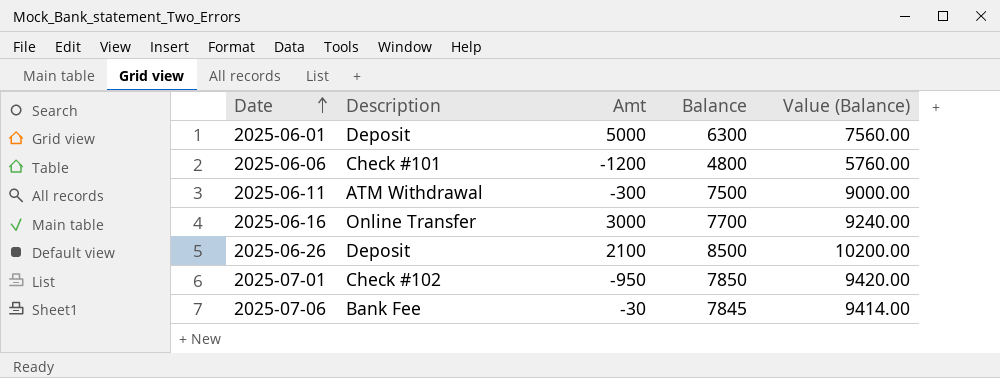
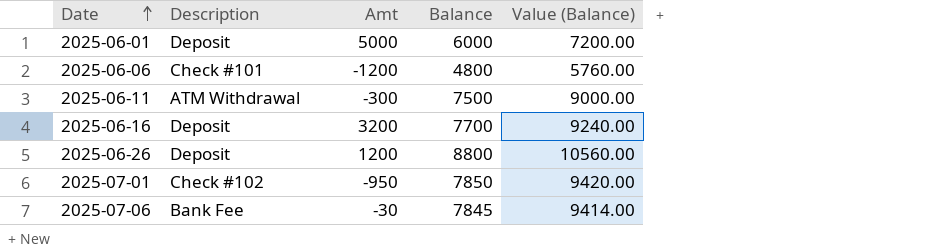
2025-06-01 | Balance: 6300 -> 6000
2025-06-01 | Value (Balance): 7560.00 -> 7200.00
2025-06-16 | Description: Online Transfer -> Deposit
2025-06-16 | Amt: 3000 -> 3200
2025-06-26 | Amt: 2100 -> 1200
2025-06-26 | Balance: 8500 -> 8800
2025-06-26 | Value (Balance): 10200.00 -> 10560.00

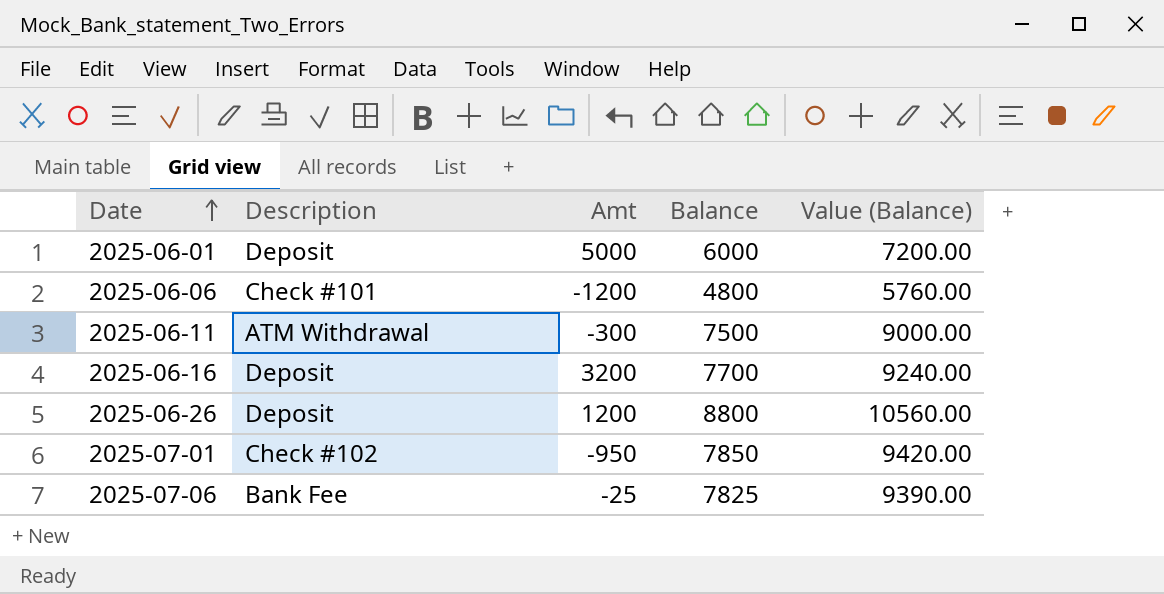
2025-07-06 | Amt: -30 -> -25
2025-07-06 | Balance: 7845 -> 7825
2025-07-06 | Value (Balance): 9414.00 -> 9390.00

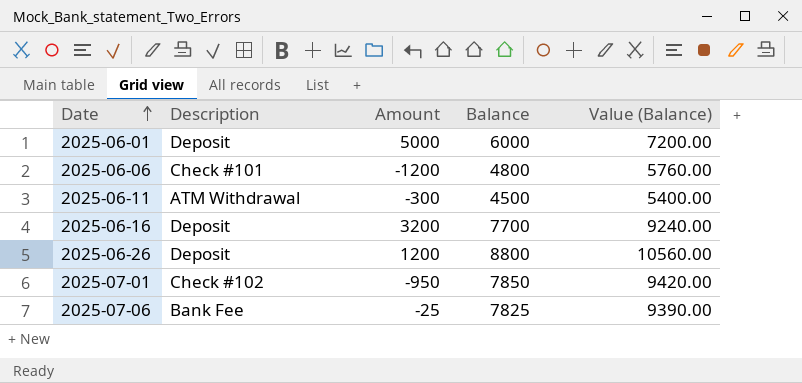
column name: Amt -> Amount
2025-06-11 | Balance: 7500 -> 4500
2025-06-11 | Value (Balance): 9000.00 -> 5400.00

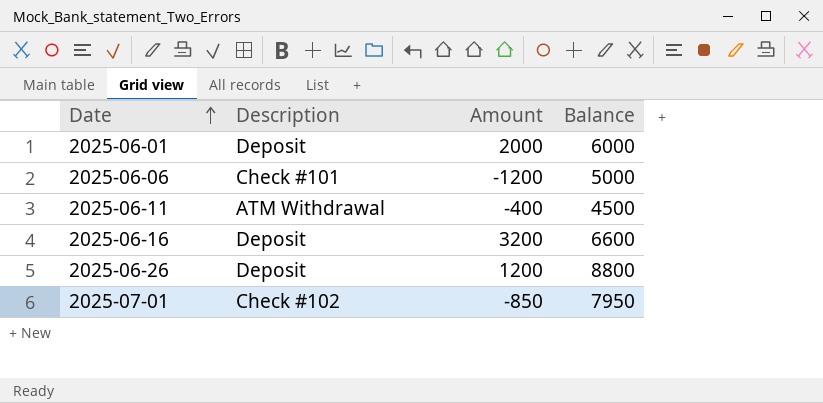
column Value (Balance) | formula: [Balance] * 1.2 -> none
row 2025-07-06: Bank Fee | -25 | 7825 | 9390.00 -> none
2025-06-01 | Amount: 5000 -> 2000
2025-06-06 | Balance: 4800 -> 5000
2025-06-11 | Amount: -300 -> -400
2025-06-16 | Balance: 7700 -> 6600
2025-07-01 | Amount: -950 -> -850
2025-07-01 | Balance: 7850 -> 7950

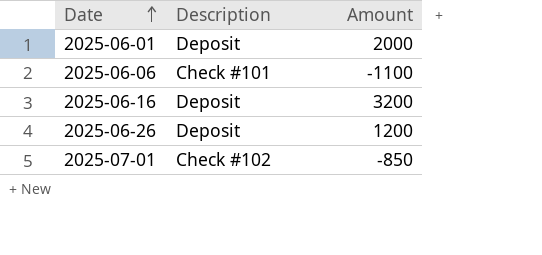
column Balance | position: 4 -> none
row 2025-06-11: ATM Withdrawal | -400 | 4500 -> none
2025-06-06 | Amount: -1200 -> -1100

